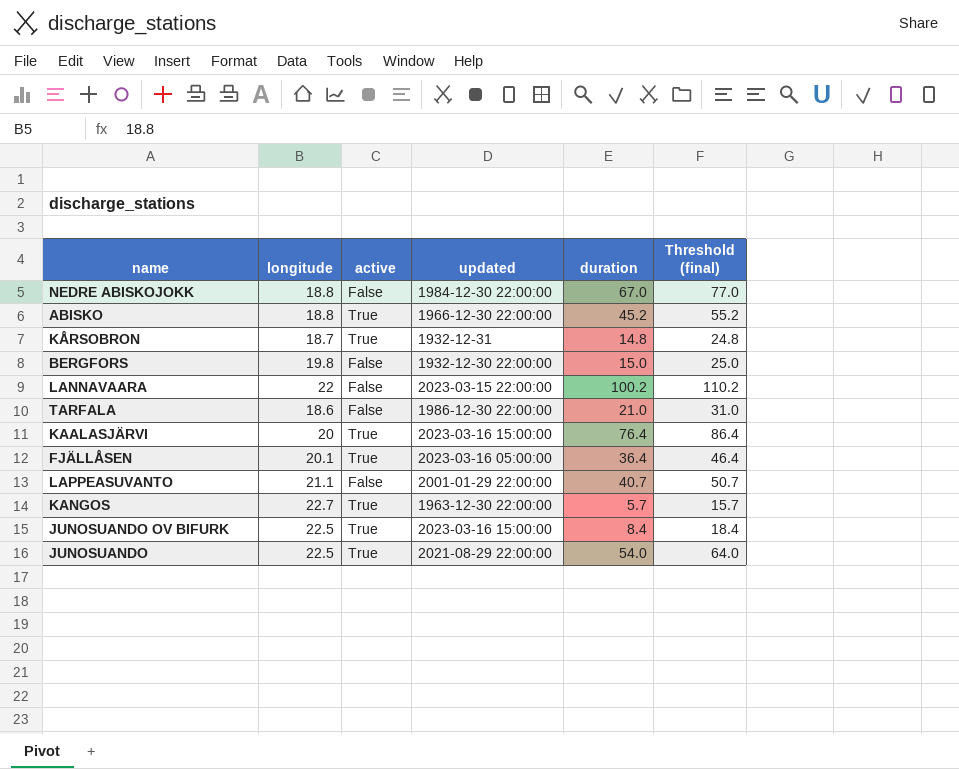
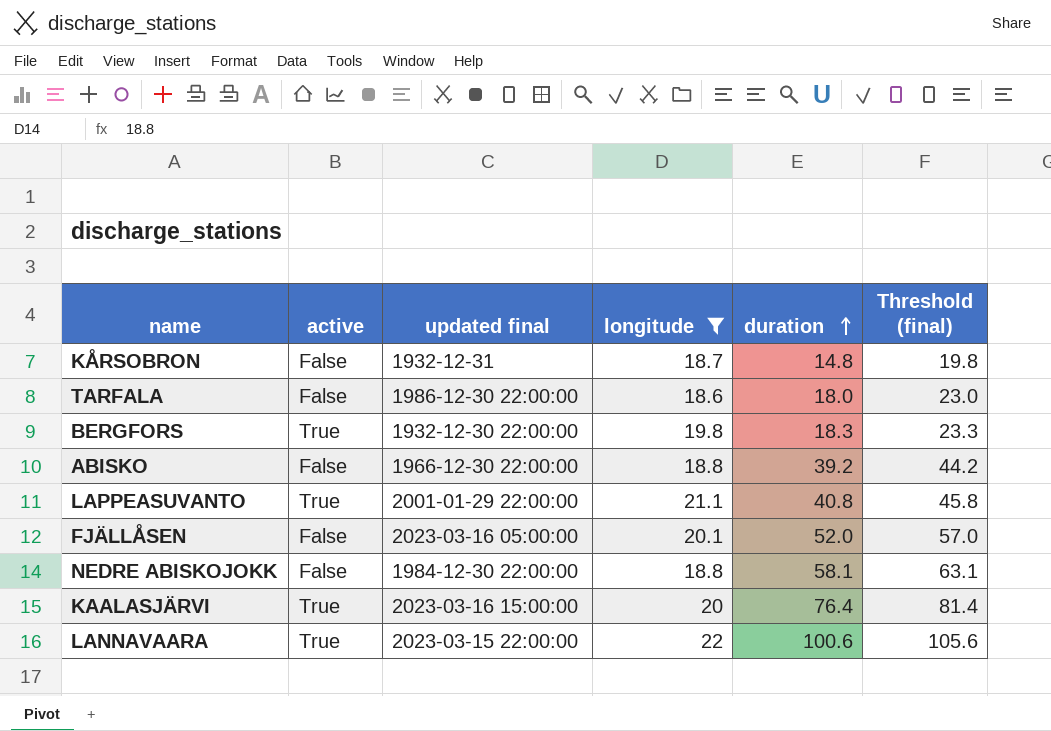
filter: none -> longitude <= 22
row order: none -> duration ascending
column name: updated -> updated final
column longitude | position: 2 -> 4
column Threshold (final) | formula: [duration] + 10 -> [duration] + 5
KÅRSOBRON | active: True -> False
TARFALA | duration: 21.0 -> 18.0
BERGFORS | active: False -> True
BERGFORS | duration: 15.0 -> 18.3
ABISKO | active: True -> False
ABISKO | duration: 45.2 -> 39.2
LAPPEASUVANTO | active: False -> True
LAPPEASUVANTO | duration: 40.7 -> 40.8
FJÄLLÅSEN | active: True -> False
FJÄLLÅSEN | duration: 36.4 -> 52.0
NEDRE ABISKOJOKK | duration: 67.0 -> 58.1
LANNAVAARA | active: False -> True
LANNAVAARA | duration: 100.2 -> 100.6

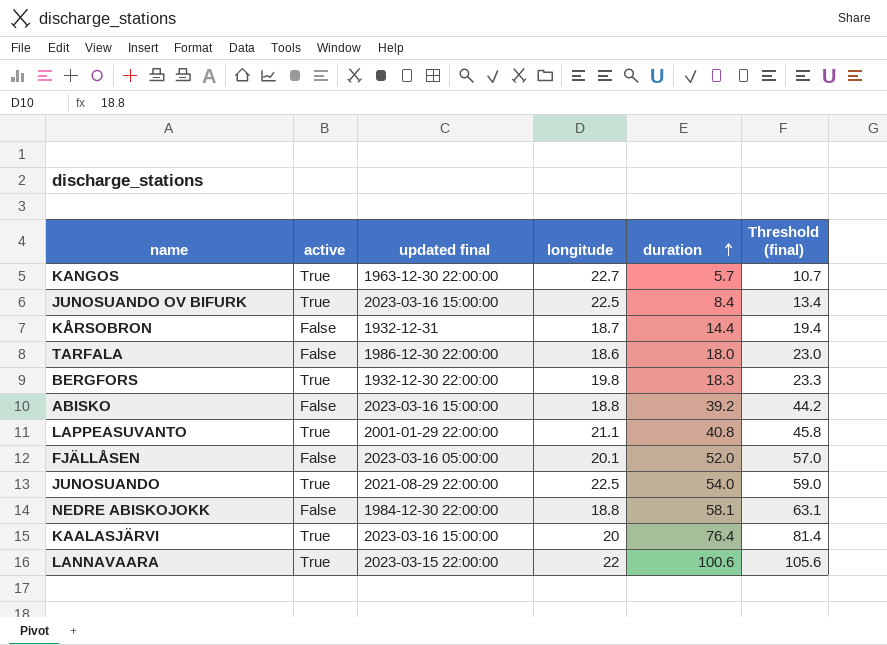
filter: longitude <= 22 -> none
KÅRSOBRON | duration: 14.8 -> 14.4
KÅRSOBRON | Threshold (final): 19.8 -> 19.4
ABISKO | updated final: 1966-12-30 22:00:00 -> 2023-03-16 15:00:00

